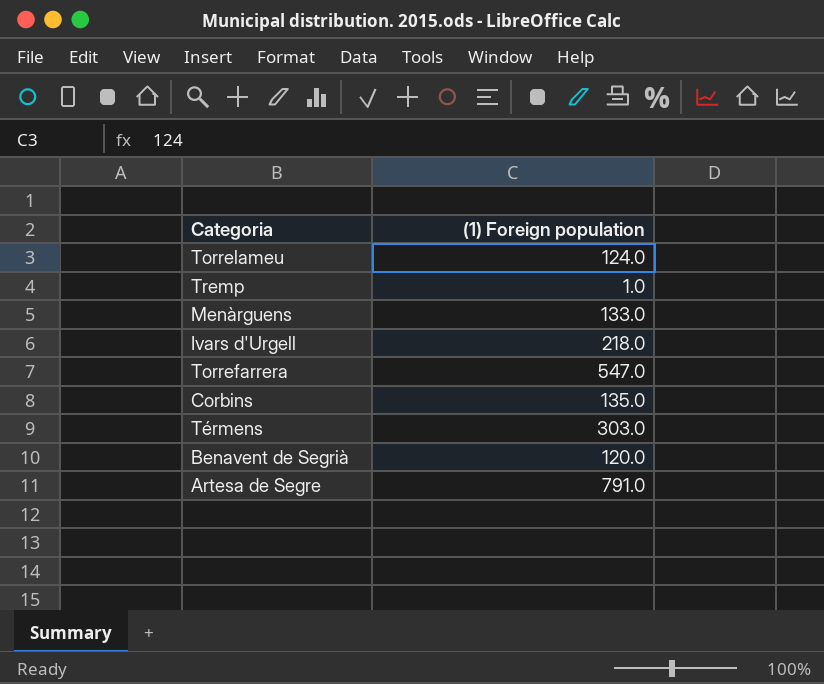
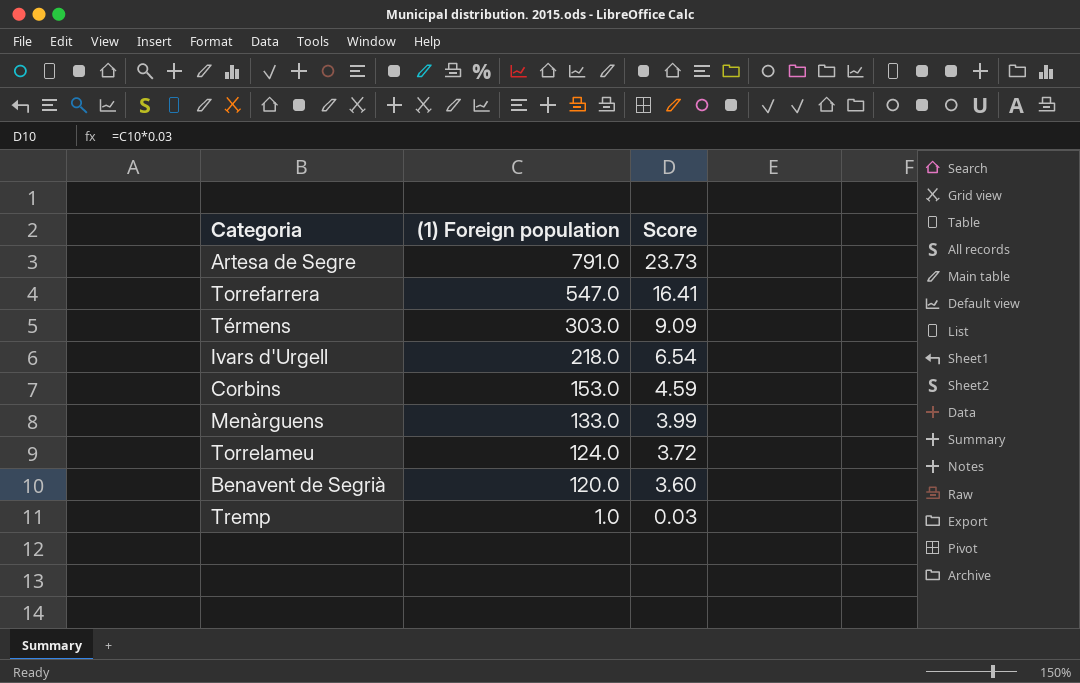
row order: none -> (1) Foreign population descending
column Score | formula: none -> [(1) Foreign population] * 0.03
Corbins | (1) Foreign population: 135.0 -> 153.0

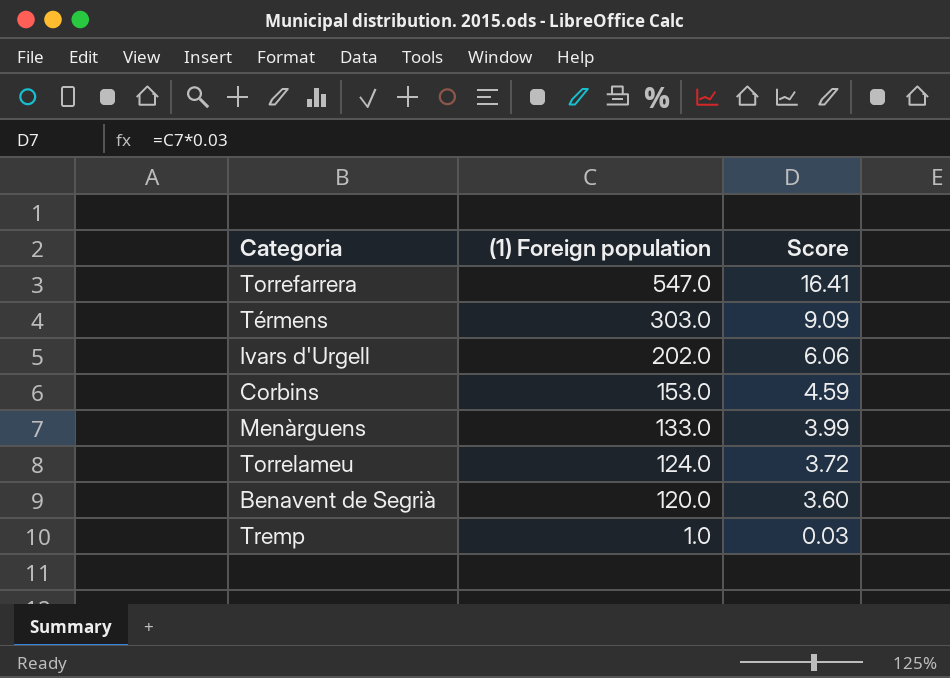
row Artesa de Segre: 791.0 | 23.73 -> none
Ivars d'Urgell | (1) Foreign population: 218.0 -> 202.0
Ivars d'Urgell | Score: 6.54 -> 6.06

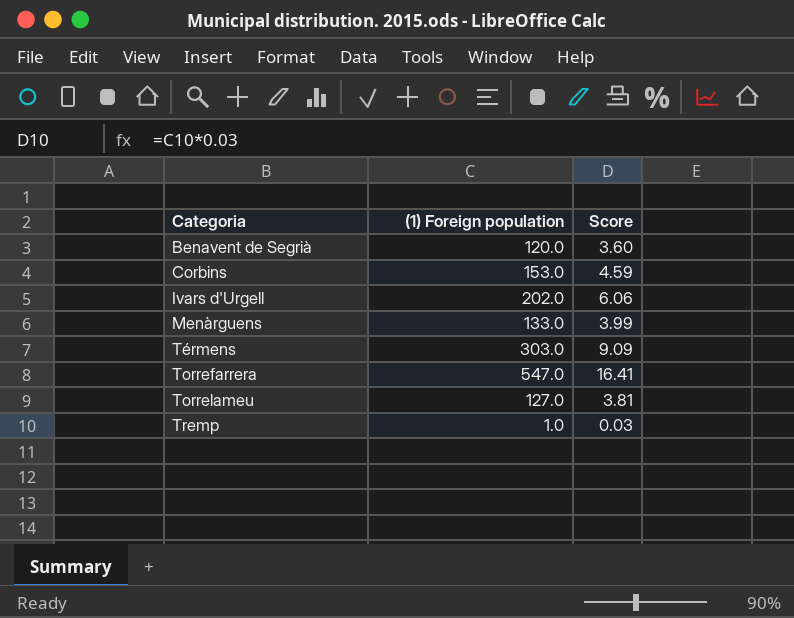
row order: (1) Foreign population descending -> Categoria ascending
Torrelameu | (1) Foreign population: 124.0 -> 127.0
Torrelameu | Score: 3.72 -> 3.81

